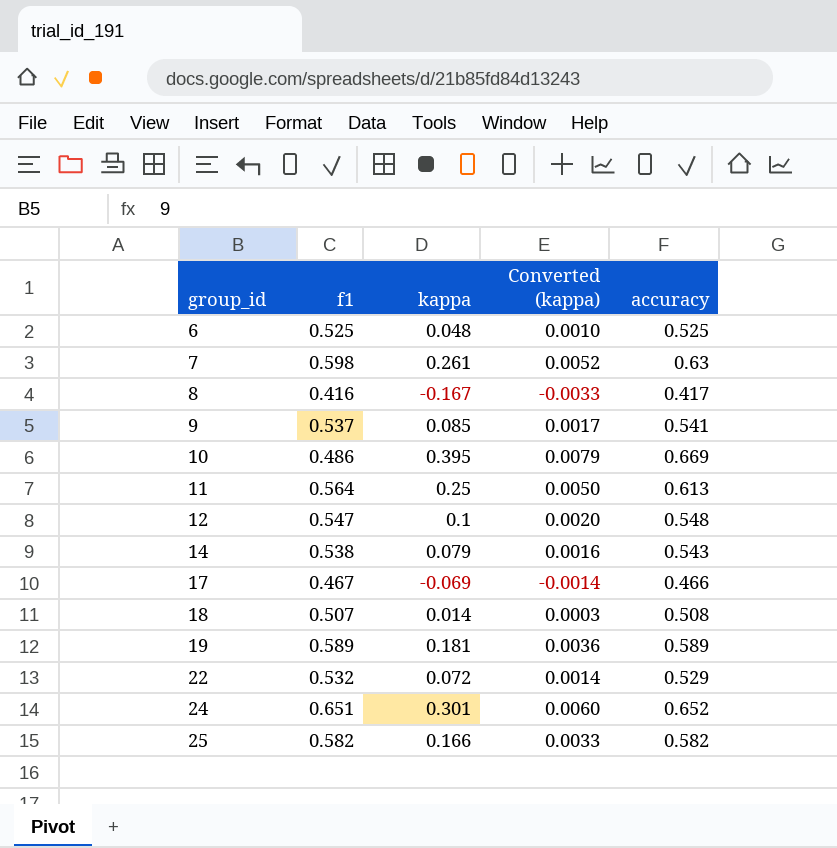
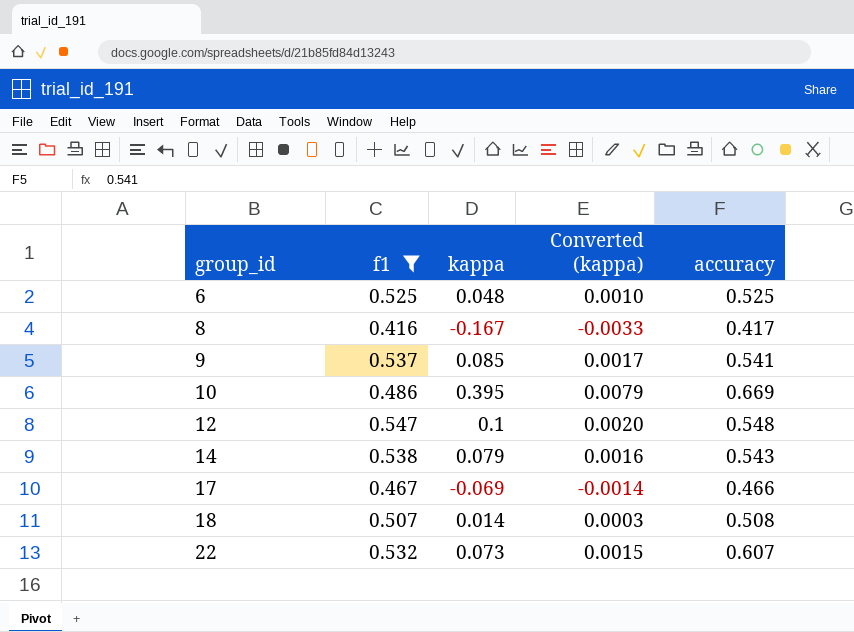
filter: none -> f1 <= 0.547
22 | kappa: 0.072 -> 0.073
22 | Converted (kappa): 0.0014 -> 0.0015
22 | accuracy: 0.529 -> 0.607

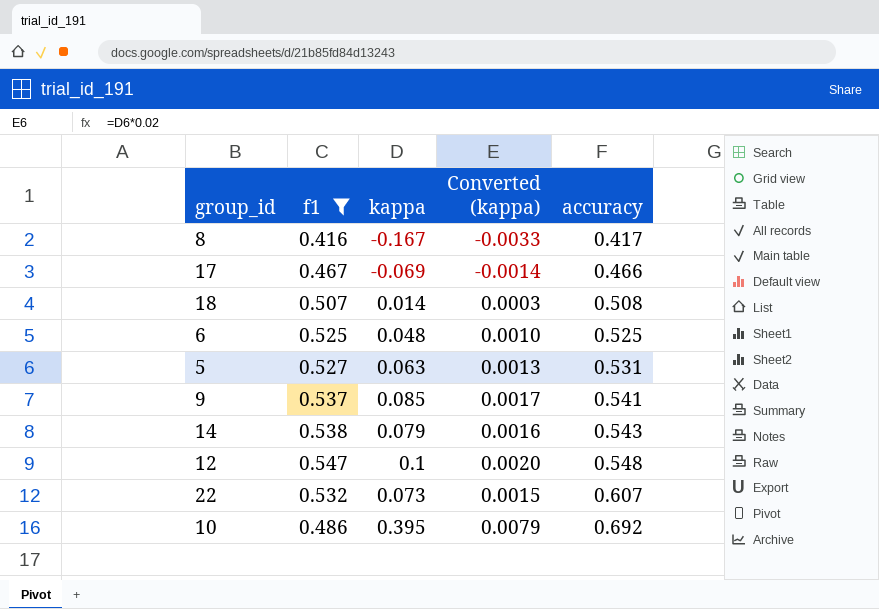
row order: group_id ascending -> accuracy ascending
row 5: none -> 0.527 | 0.063 | 0.0013 | 0.531
10 | accuracy: 0.669 -> 0.692

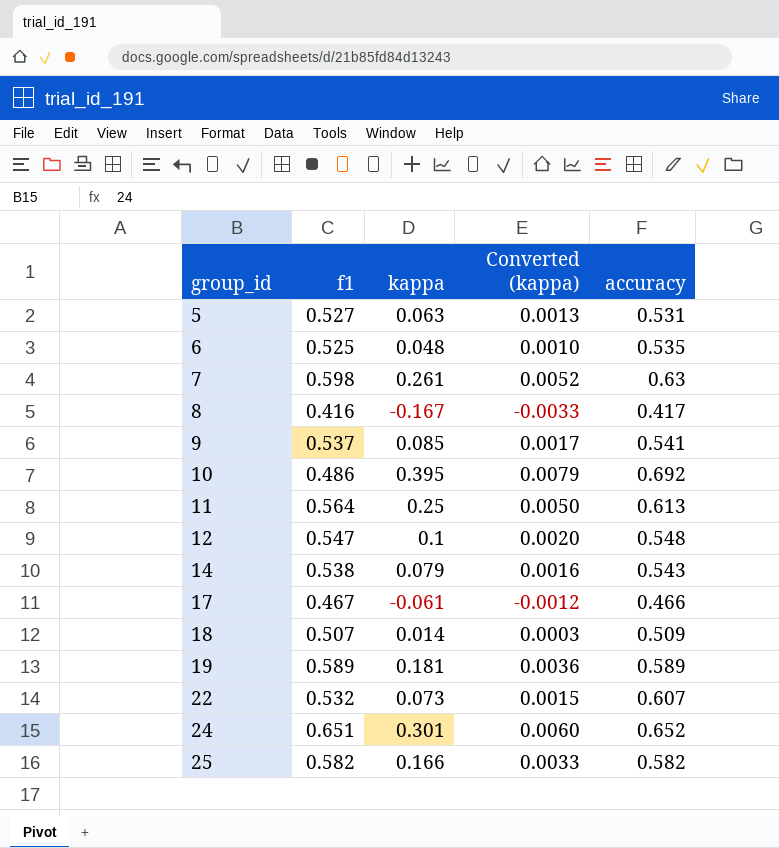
filter: f1 <= 0.547 -> none
row order: accuracy ascending -> group_id ascending
6 | accuracy: 0.525 -> 0.535
17 | kappa: -0.069 -> -0.061
17 | Converted (kappa): -0.0014 -> -0.0012
18 | accuracy: 0.508 -> 0.509

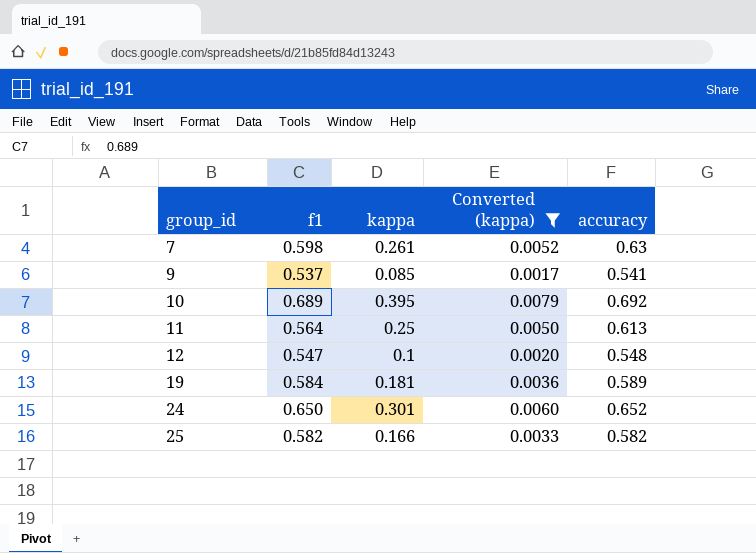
filter: none -> Converted (kappa) >= 0.0017
10 | f1: 0.486 -> 0.689
19 | f1: 0.589 -> 0.584
24 | f1: 0.651 -> 0.650

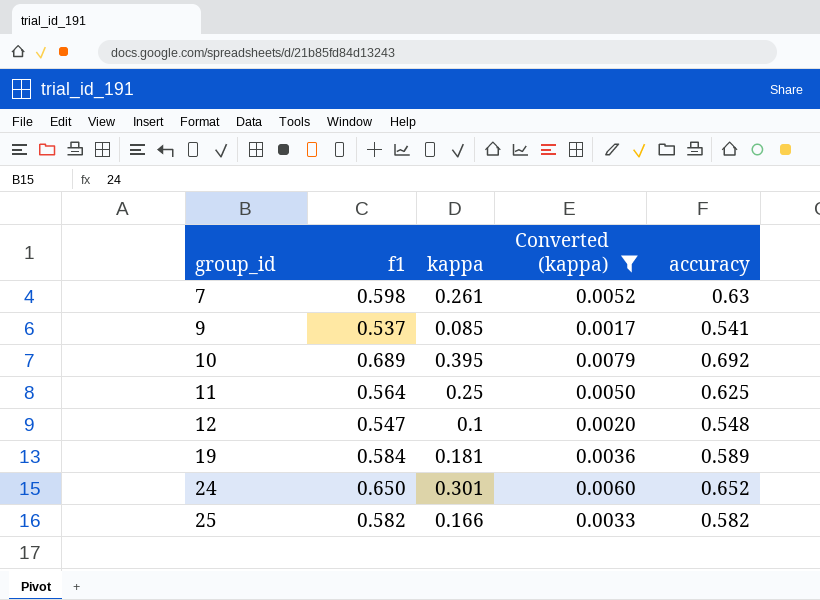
11 | accuracy: 0.613 -> 0.625

